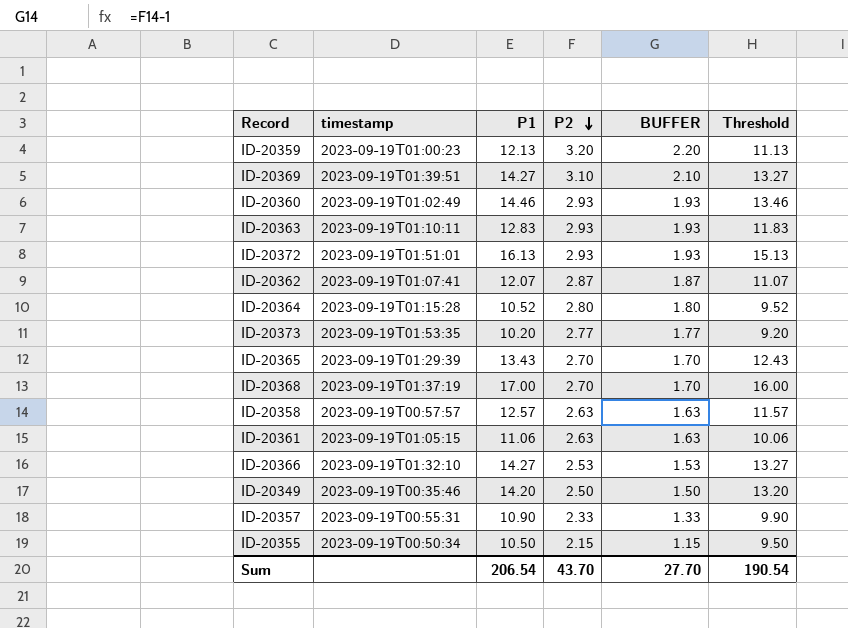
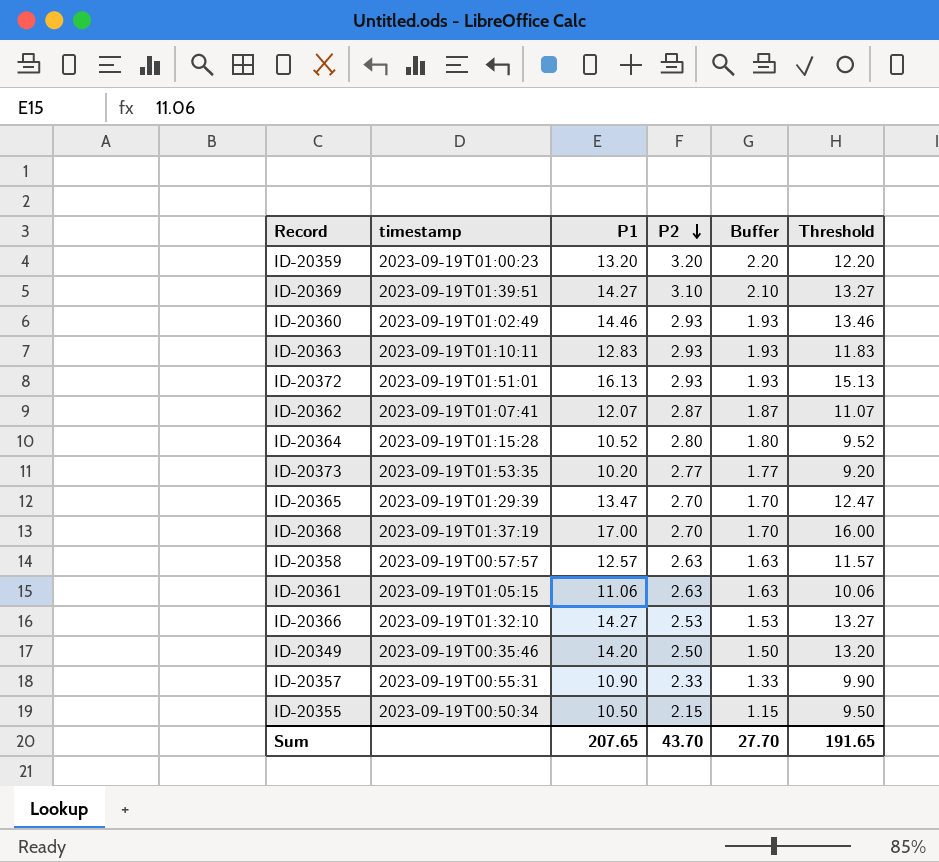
column name: BUFFER -> Buffer
ID-20359 | P1: 12.13 -> 13.20
ID-20359 | Threshold: 11.13 -> 12.20
ID-20365 | P1: 13.43 -> 13.47
ID-20365 | Threshold: 12.43 -> 12.47
Sum | P1: 206.54 -> 207.65
Sum | Threshold: 190.54 -> 191.65

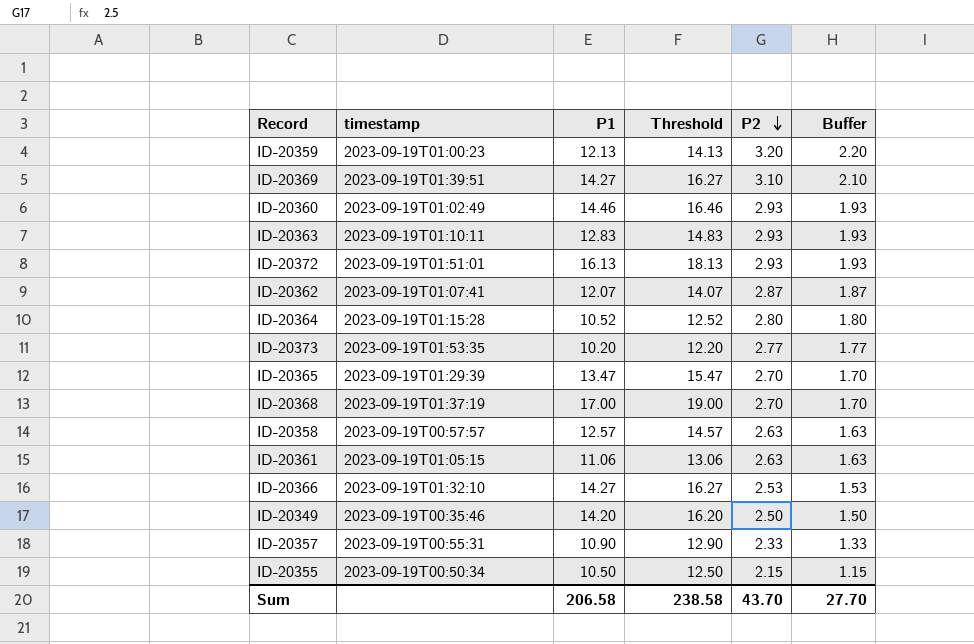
column Threshold | formula: [P1] - 1 -> [P1] + 2
column Threshold | position: 6 -> 4
ID-20359 | P1: 13.20 -> 12.13
Sum | P1: 207.65 -> 206.58
Sum | Threshold: 191.65 -> 238.58

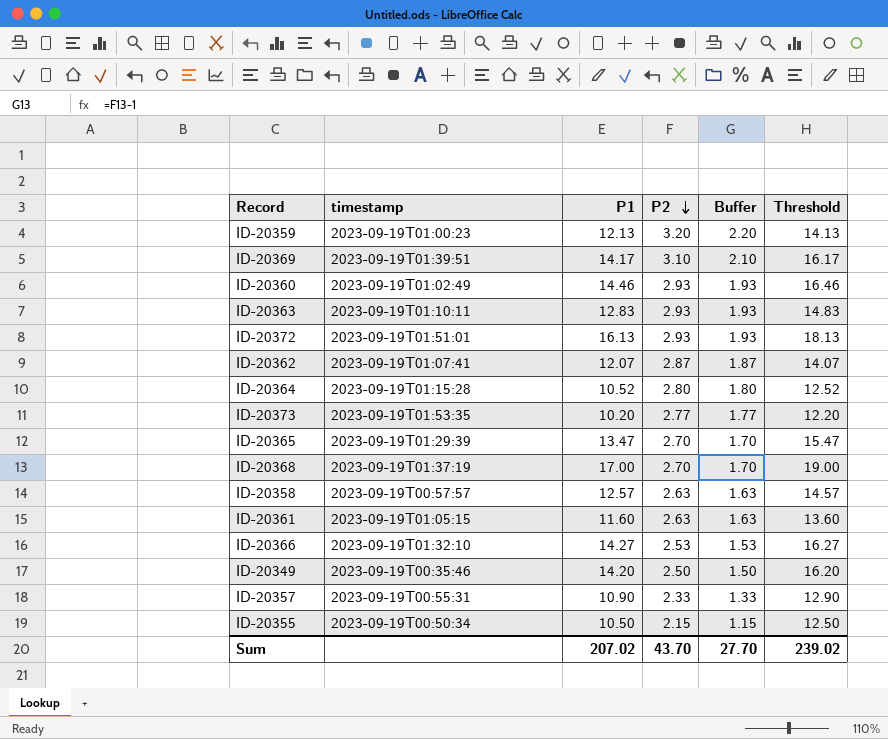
column Threshold | position: 4 -> 6
ID-20369 | P1: 14.27 -> 14.17
ID-20369 | Threshold: 16.27 -> 16.17
ID-20361 | P1: 11.06 -> 11.60
ID-20361 | Threshold: 13.06 -> 13.60
Sum | P1: 206.58 -> 207.02
Sum | Threshold: 238.58 -> 239.02

